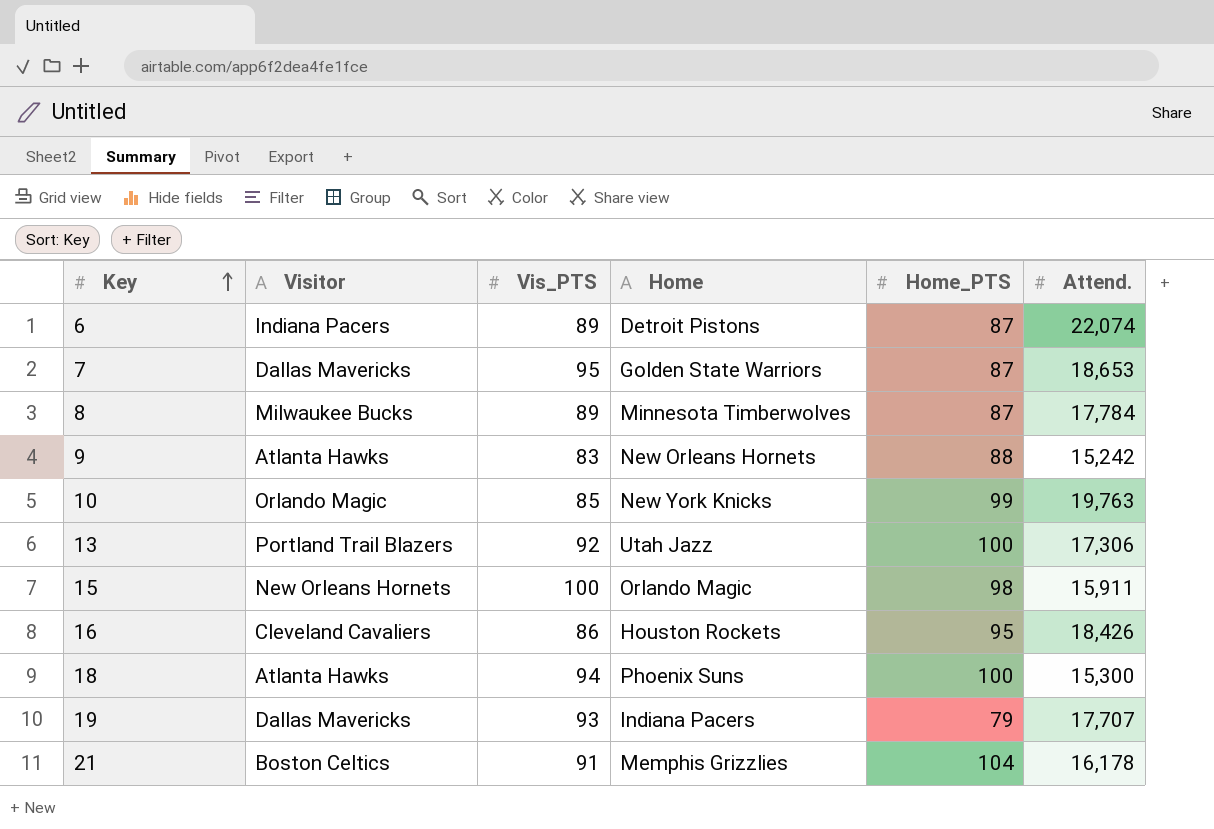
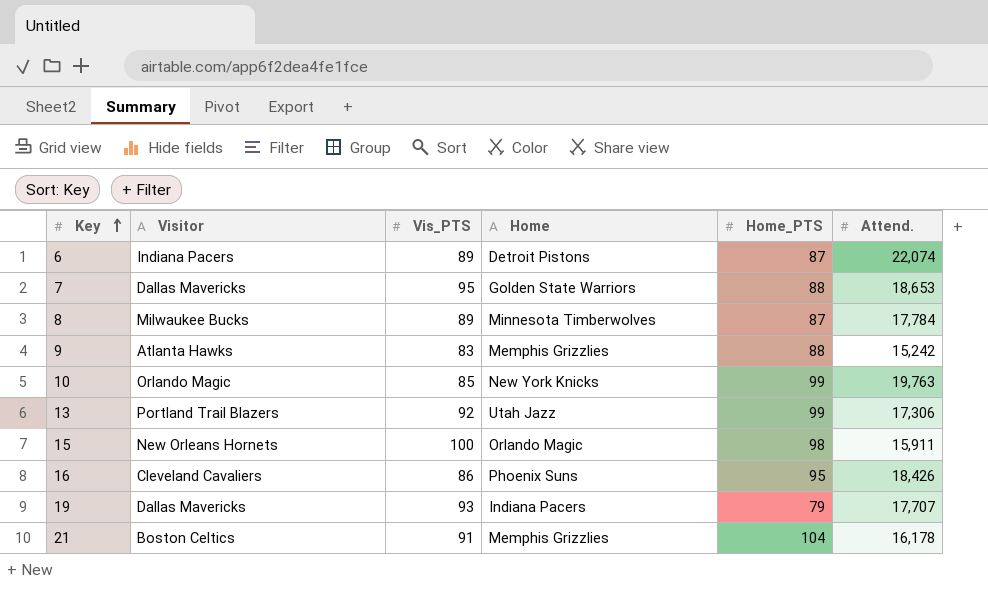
row 18: Atlanta Hawks | 94 | Phoenix Suns | 100 | 15,300 -> none
7 | Home_PTS: 87 -> 88
9 | Home: New Orleans Hornets -> Memphis Grizzlies
13 | Home_PTS: 100 -> 99
16 | Home: Houston Rockets -> Phoenix Suns

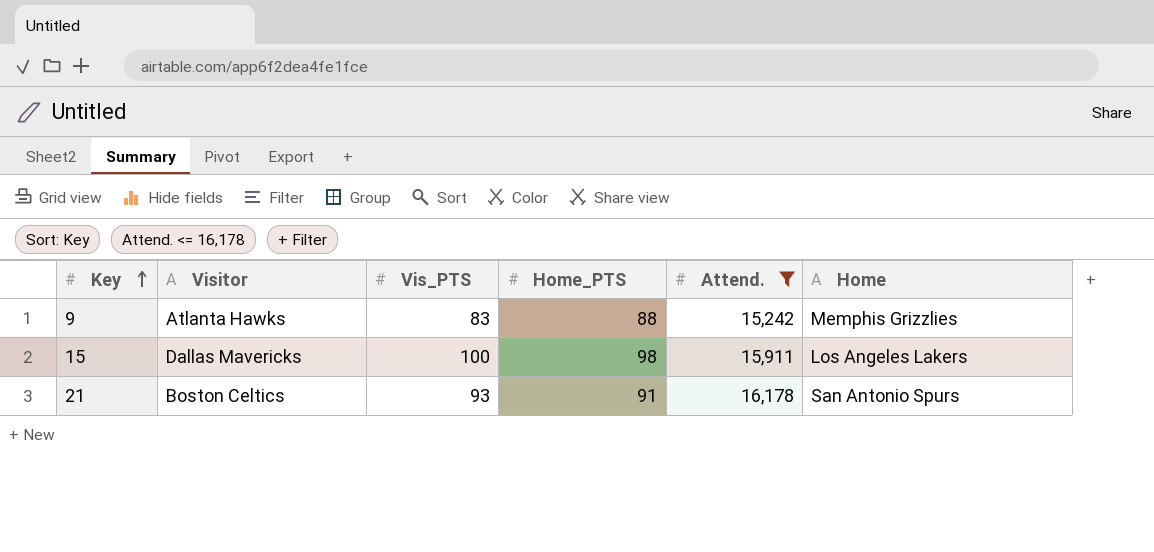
filter: none -> Attend. <= 16,178
column Home | position: 4 -> 6
15 | Visitor: New Orleans Hornets -> Dallas Mavericks
15 | Home: Orlando Magic -> Los Angeles Lakers
21 | Vis_PTS: 91 -> 93
21 | Home_PTS: 104 -> 91
21 | Home: Memphis Grizzlies -> San Antonio Spurs

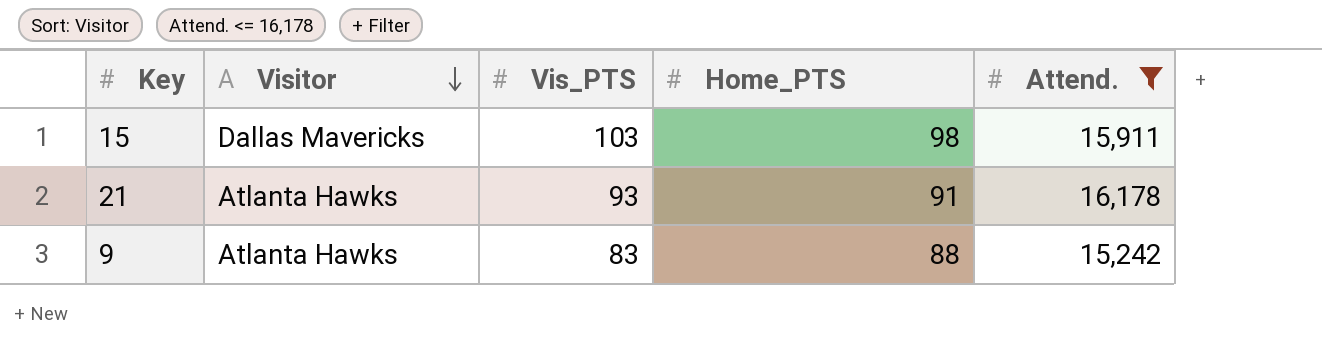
row order: Key ascending -> Visitor descending
column Home | position: 6 -> none
15 | Vis_PTS: 100 -> 103
21 | Visitor: Boston Celtics -> Atlanta Hawks

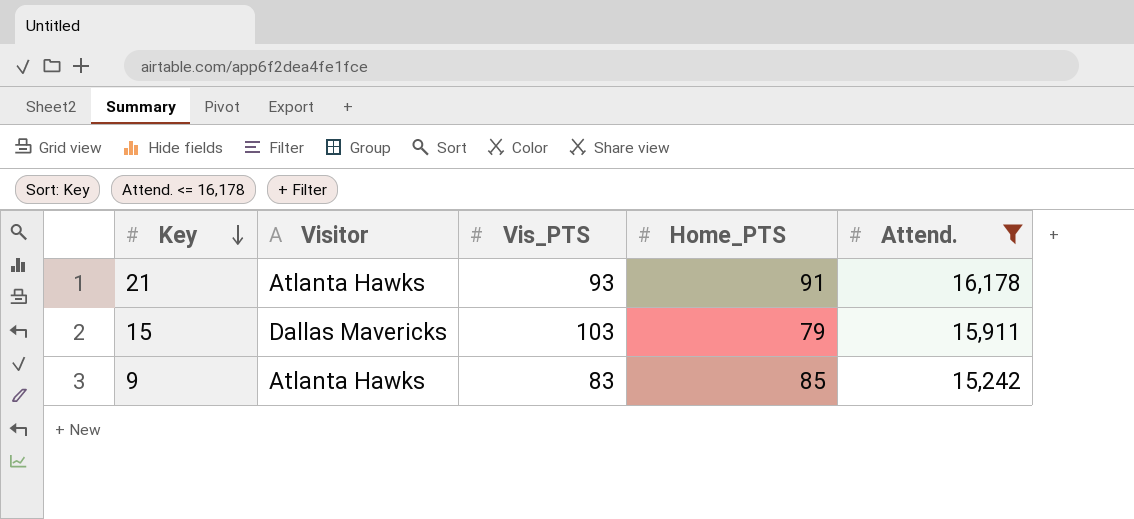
row order: Visitor descending -> Key descending
15 | Home_PTS: 98 -> 79
9 | Home_PTS: 88 -> 85

